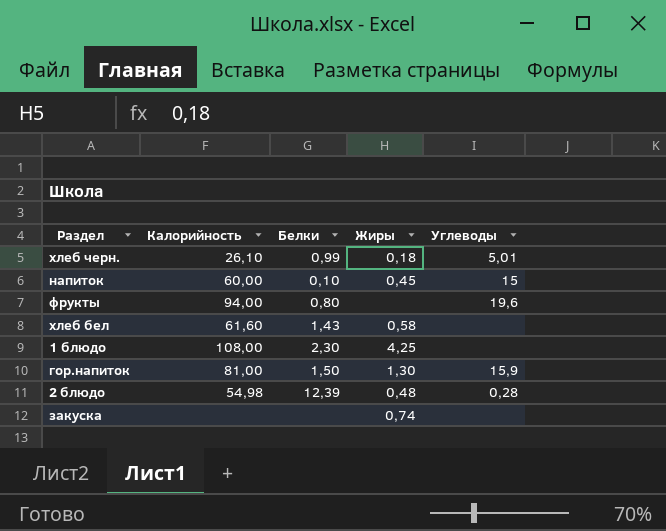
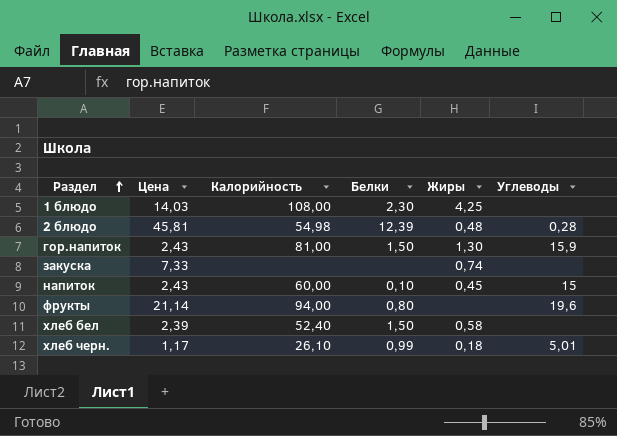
row order: none -> Раздел ascending
column Цена | position: none -> 2
хлеб бел | Калорийность: 61,60 -> 52,40
хлеб бел | Белки: 1,43 -> 1,50

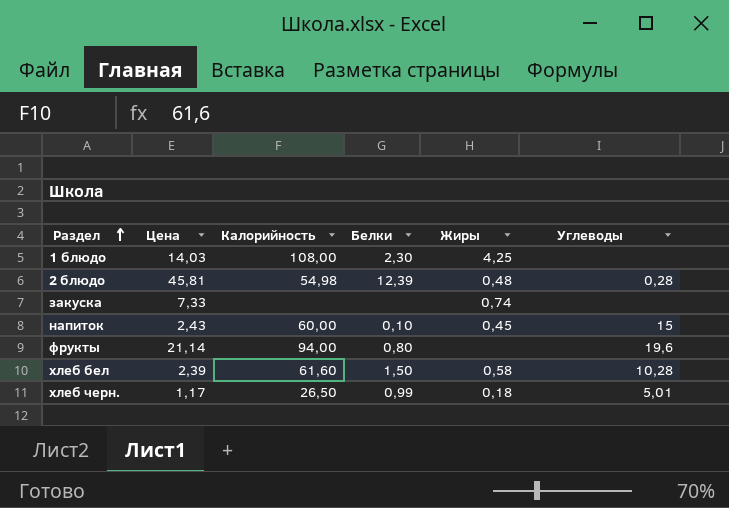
row гор.напиток: 2,43 | 81,00 | 1,50 | 1,30 | 15,9 -> none
хлеб бел | Калорийность: 52,40 -> 61,60
хлеб бел | Углеводы: none -> 10,28
хлеб черн. | Калорийность: 26,10 -> 26,50

